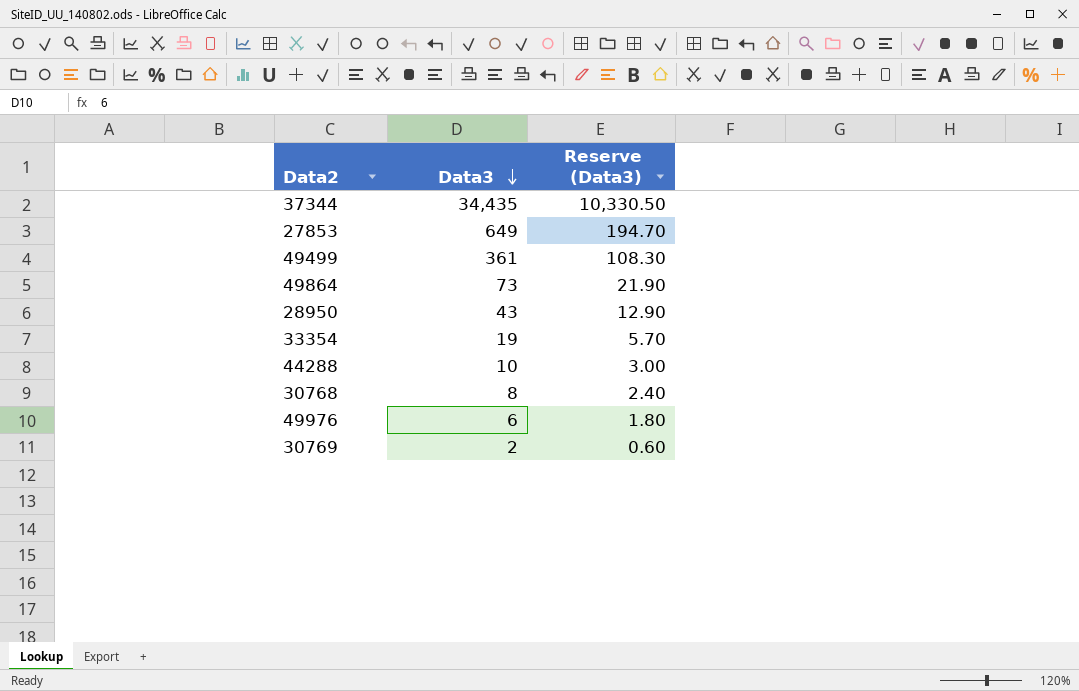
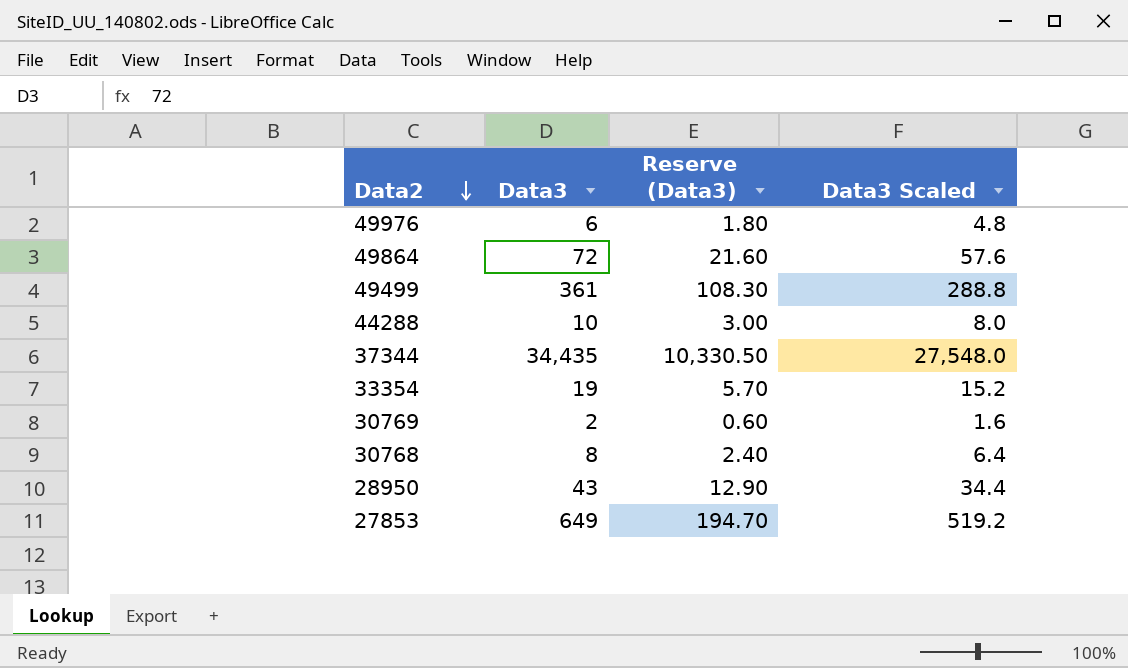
row order: Data3 descending -> Data2 descending
column Data3 Scaled | formula: none -> [Data3] * 0.8
49864 | Data3: 73 -> 72
49864 | Reserve (Data3): 21.90 -> 21.60

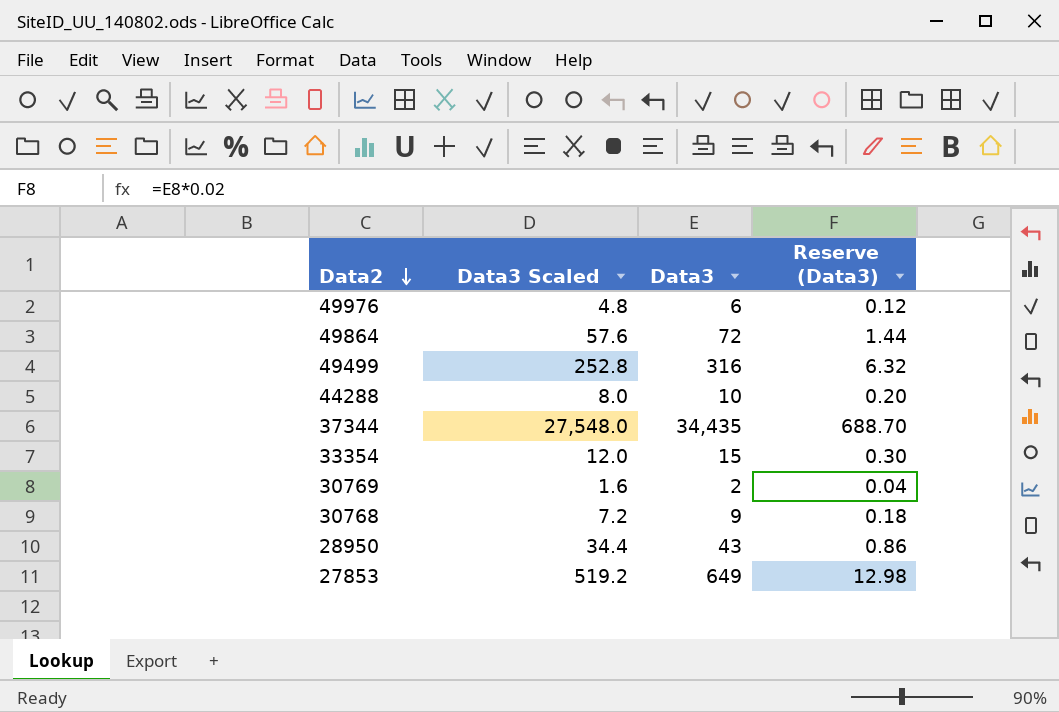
column Data3 Scaled | position: 4 -> 2
column Reserve (Data3) | formula: [Data3] * 0.3 -> [Data3] * 0.02
49499 | Data3 Scaled: 288.8 -> 252.8
49499 | Data3: 361 -> 316
33354 | Data3 Scaled: 15.2 -> 12.0
33354 | Data3: 19 -> 15
30768 | Data3 Scaled: 6.4 -> 7.2
30768 | Data3: 8 -> 9

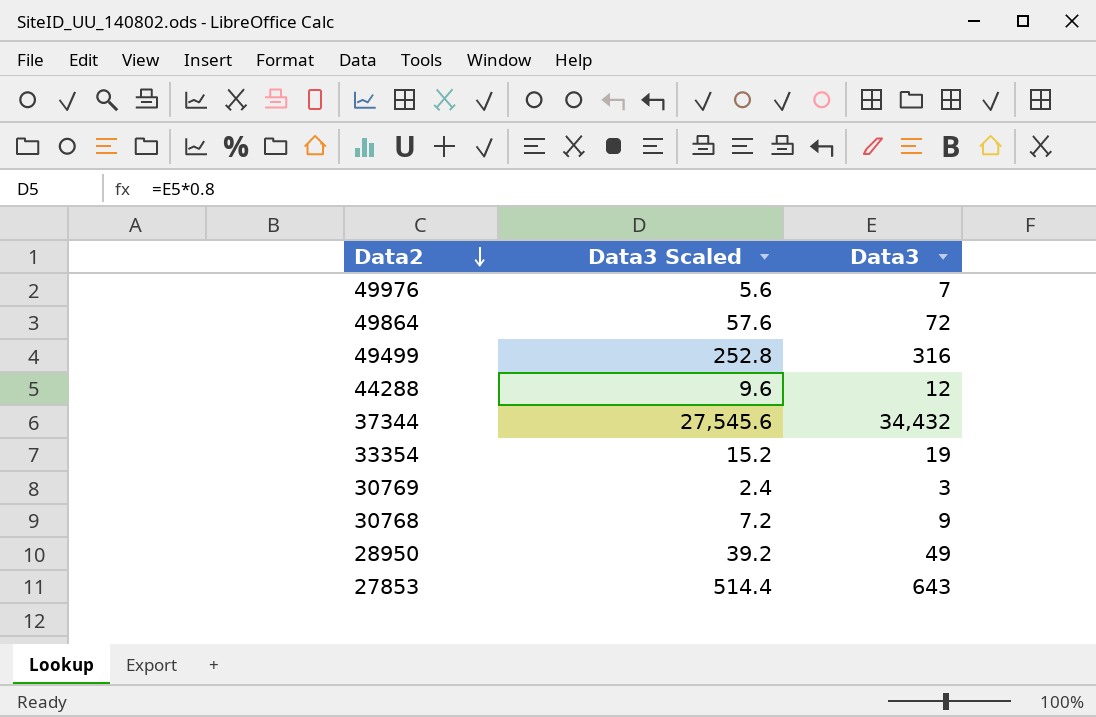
column Reserve (Data3) | formula: [Data3] * 0.02 -> none
49976 | Data3 Scaled: 4.8 -> 5.6
49976 | Data3: 6 -> 7
44288 | Data3 Scaled: 8.0 -> 9.6
44288 | Data3: 10 -> 12
37344 | Data3 Scaled: 27,548.0 -> 27,545.6
37344 | Data3: 34,435 -> 34,432
33354 | Data3 Scaled: 12.0 -> 15.2
33354 | Data3: 15 -> 19
30769 | Data3 Scaled: 1.6 -> 2.4
30769 | Data3: 2 -> 3
28950 | Data3 Scaled: 34.4 -> 39.2
28950 | Data3: 43 -> 49
27853 | Data3 Scaled: 519.2 -> 514.4
27853 | Data3: 649 -> 643

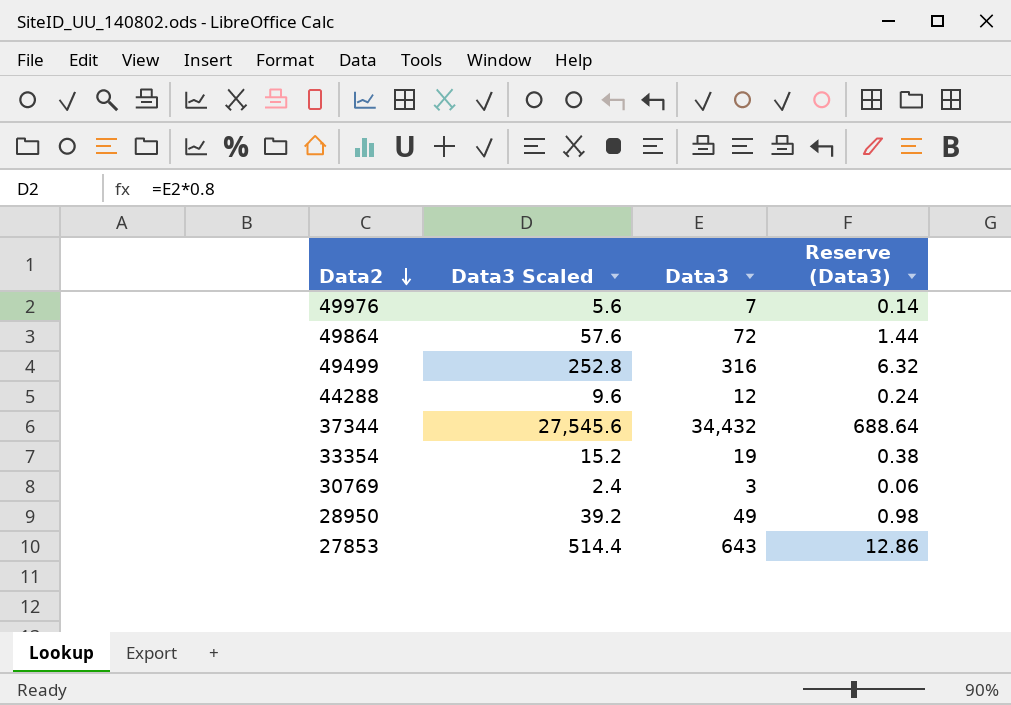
column Reserve (Data3) | formula: none -> [Data3] * 0.02
row 30768: 7.2 | 9 -> none

